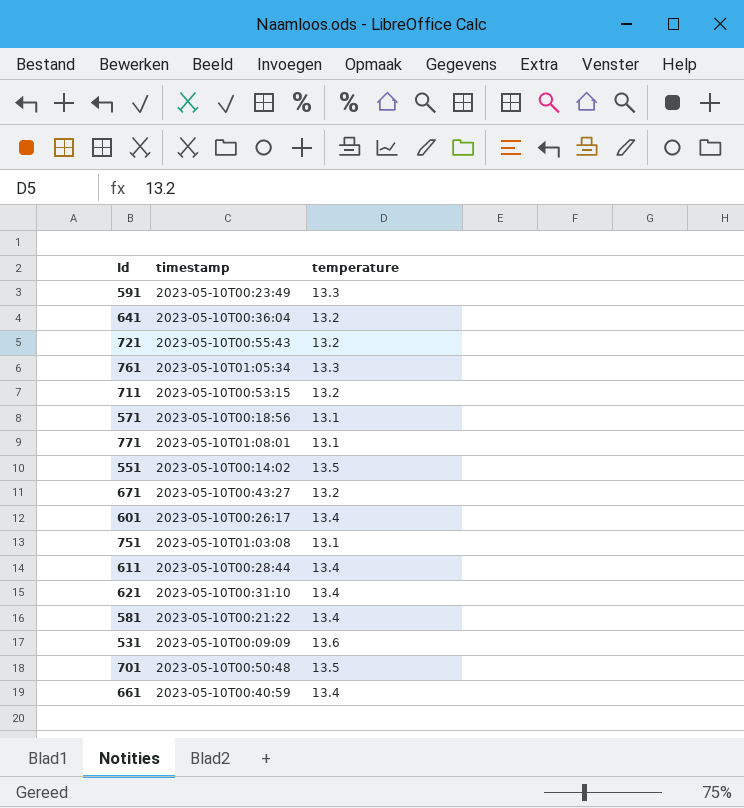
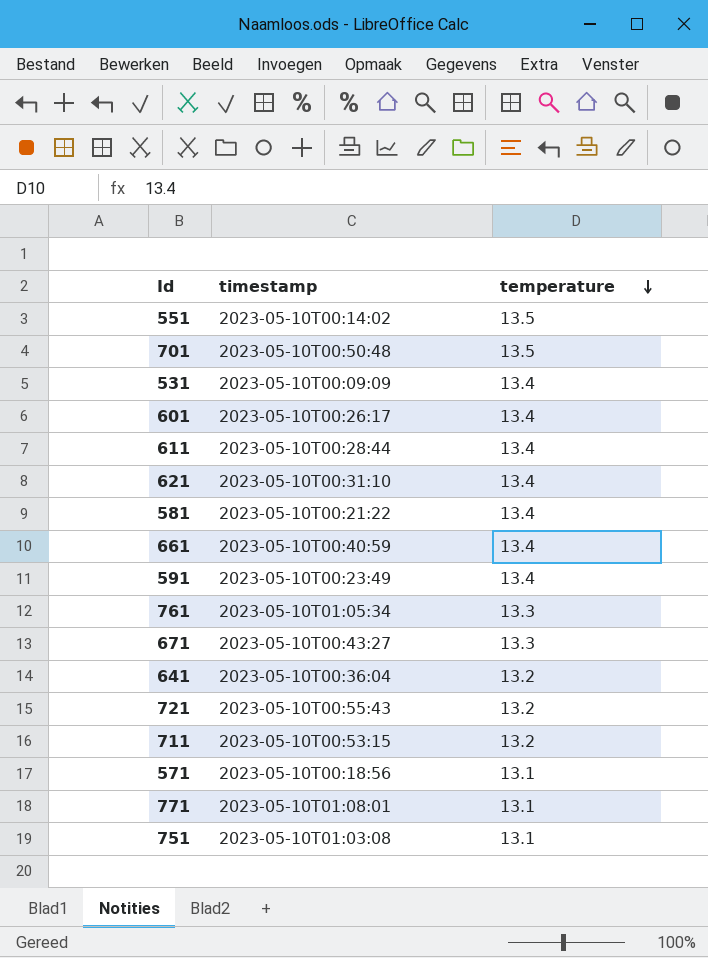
row order: none -> temperature descending
531 | temperature: 13.6 -> 13.4
591 | temperature: 13.3 -> 13.4
671 | temperature: 13.2 -> 13.3

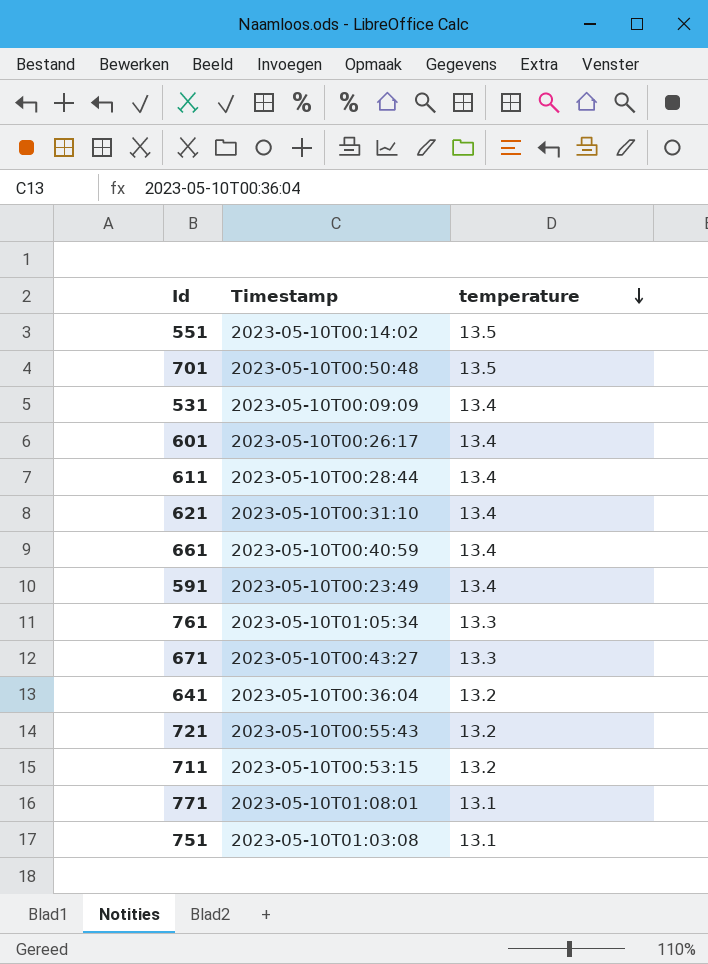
column name: timestamp -> Timestamp
row 581: 2023-05-10T00:21:22 | 13.4 -> none
row 571: 2023-05-10T00:18:56 | 13.1 -> none

